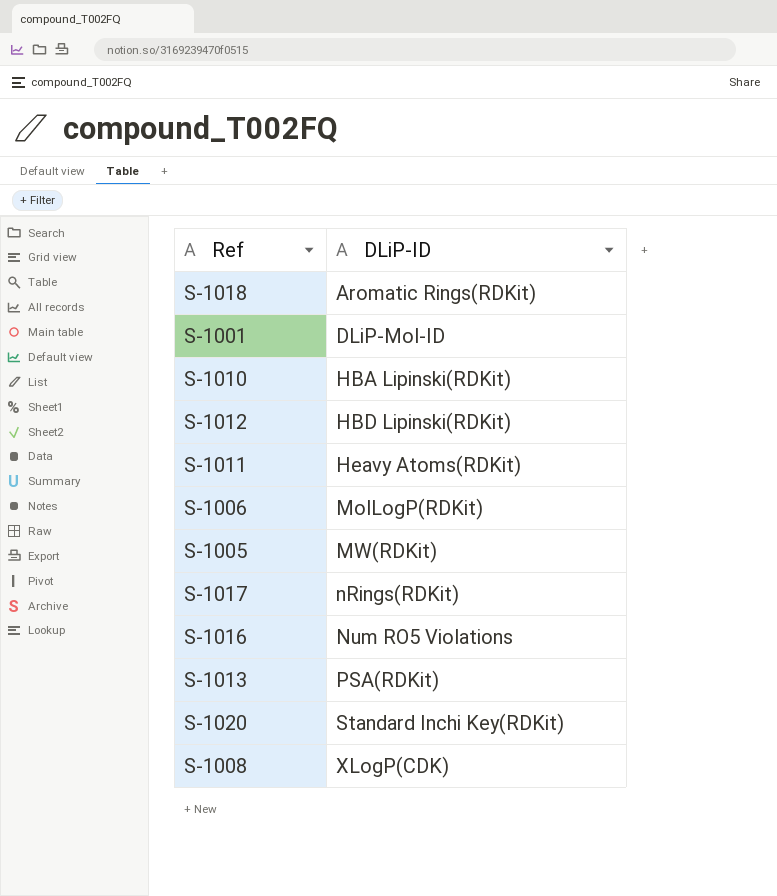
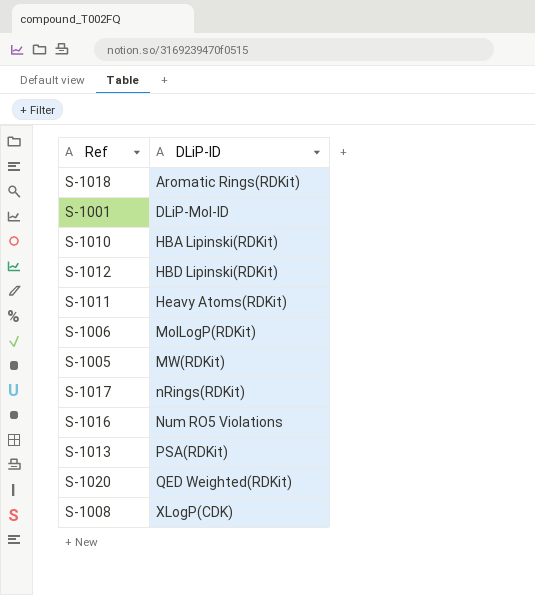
S-1020 | DLiP-ID: Standard Inchi Key(RDKit) -> QED Weighted(RDKit)

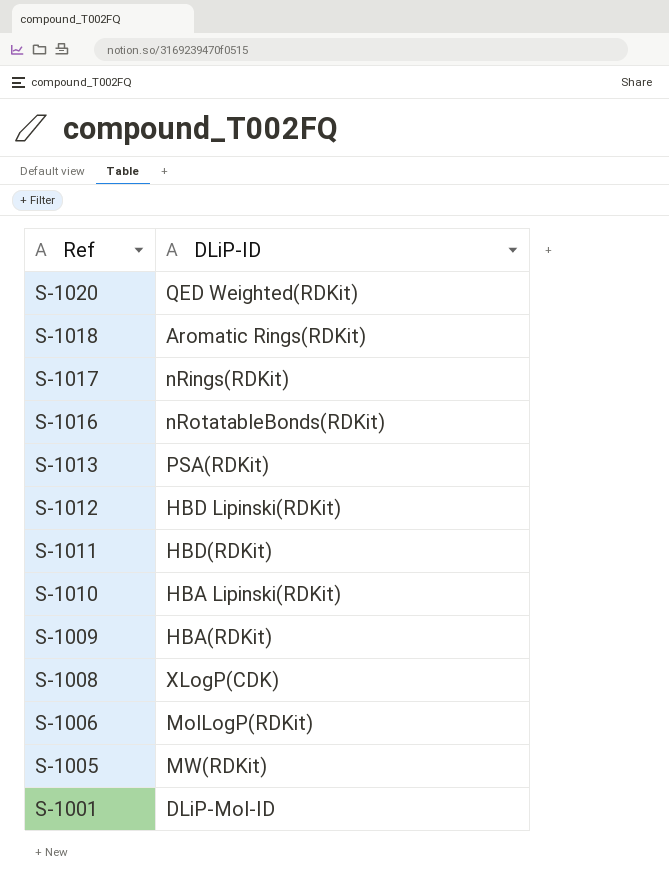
row order: DLiP-ID ascending -> Ref descending
S-1016 | DLiP-ID: Num RO5 Violations -> nRotatableBonds(RDKit)
S-1011 | DLiP-ID: Heavy Atoms(RDKit) -> HBD(RDKit)
row S-1009: none -> HBA(RDKit)

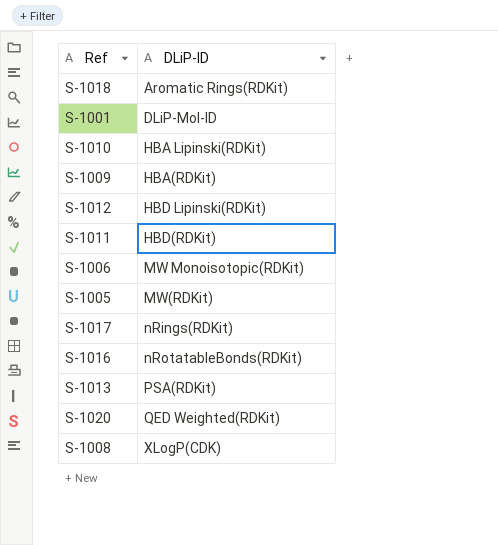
row order: Ref descending -> DLiP-ID ascending
S-1006 | DLiP-ID: MolLogP(RDKit) -> MW Monoisotopic(RDKit)

